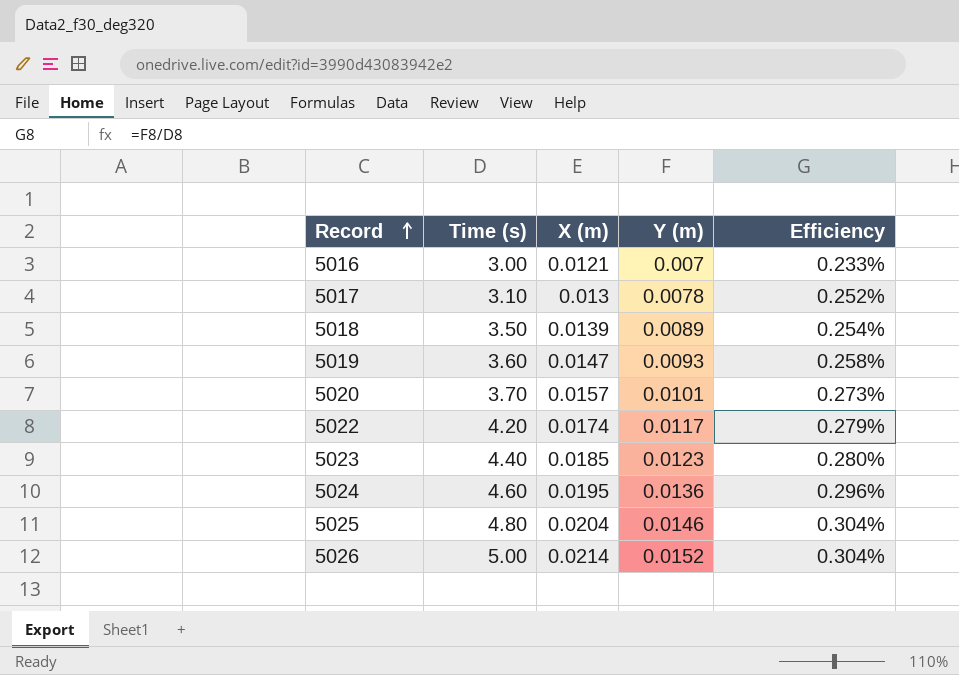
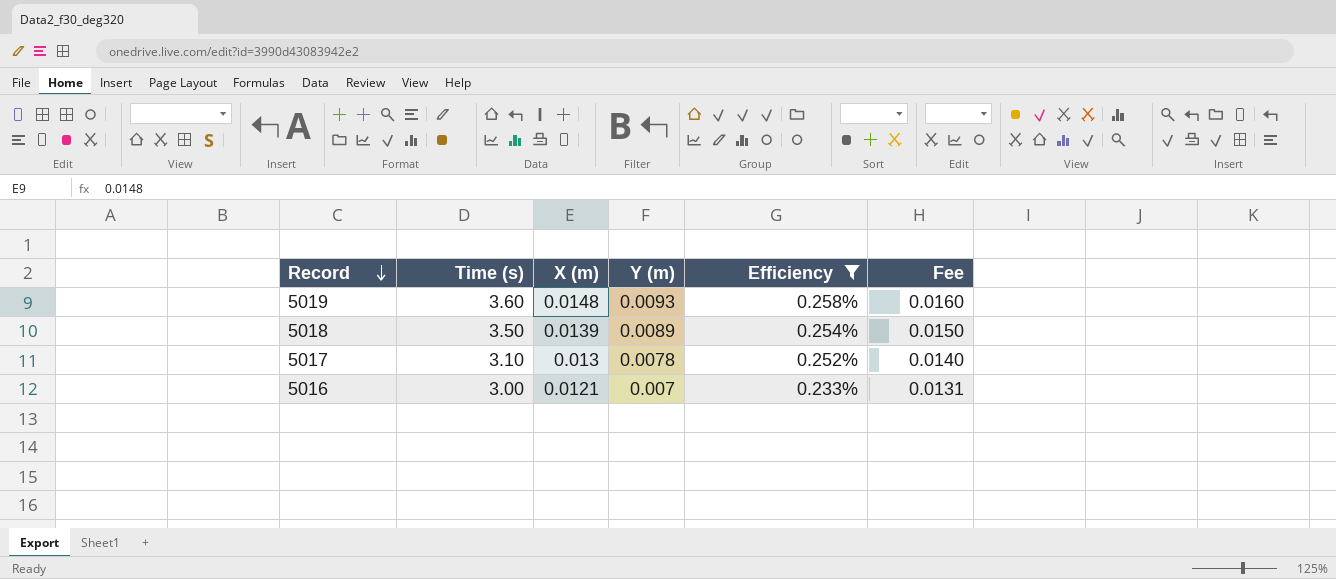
filter: none -> Efficiency <= 0.258%
row order: Record ascending -> Record descending
column Fee | formula: none -> [X (m)] * 1.08
5019 | X (m): 0.0147 -> 0.0148

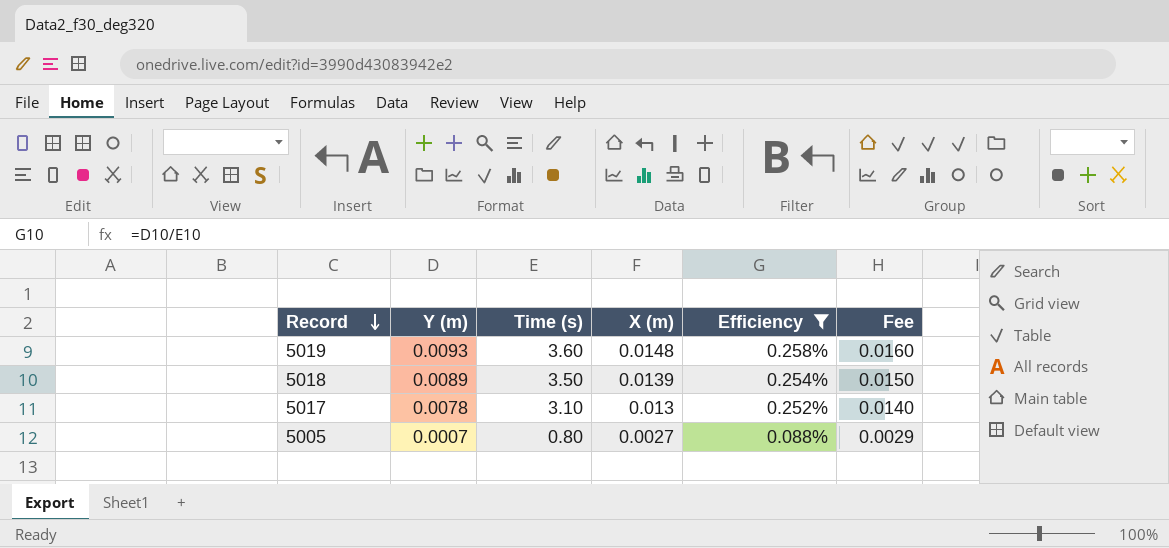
column Y (m) | position: 4 -> 2
row 5016: 3.00 | 0.0121 | 0.007 | 0.233% | 0.0131 -> none
row 5005: none -> 0.0007 | 0.80 | 0.0027 | 0.088% | 0.0029

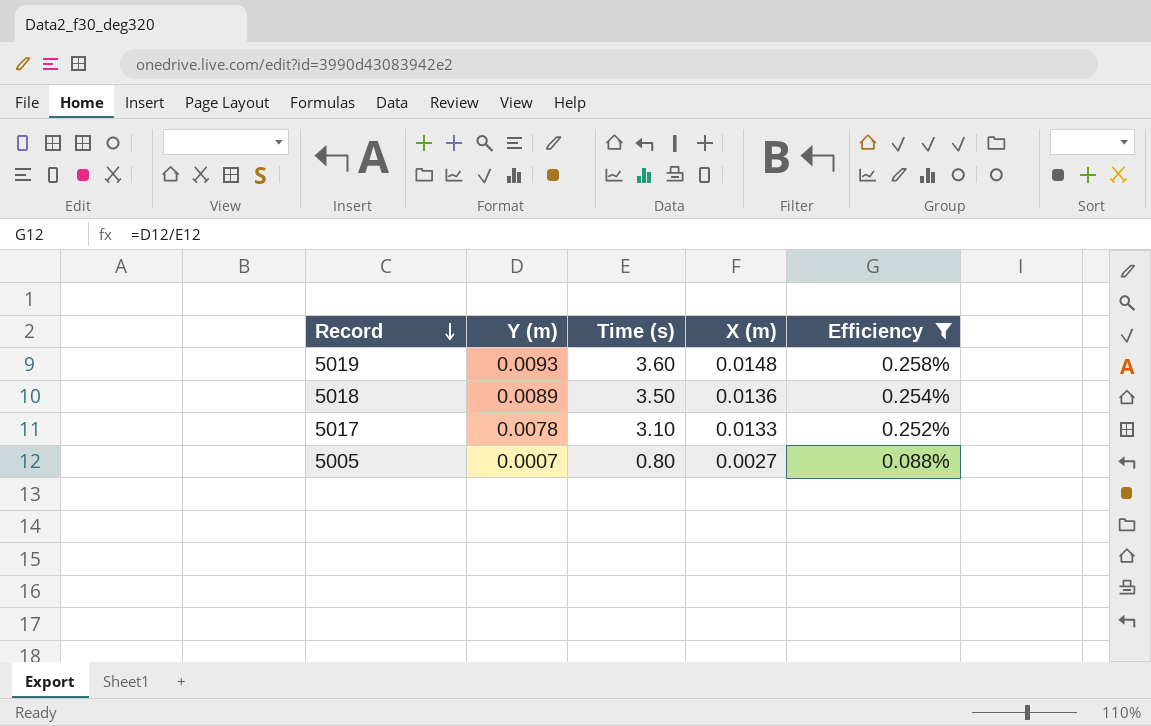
column Fee | formula: [X (m)] * 1.08 -> none
5018 | X (m): 0.0139 -> 0.0136
5017 | X (m): 0.013 -> 0.0133

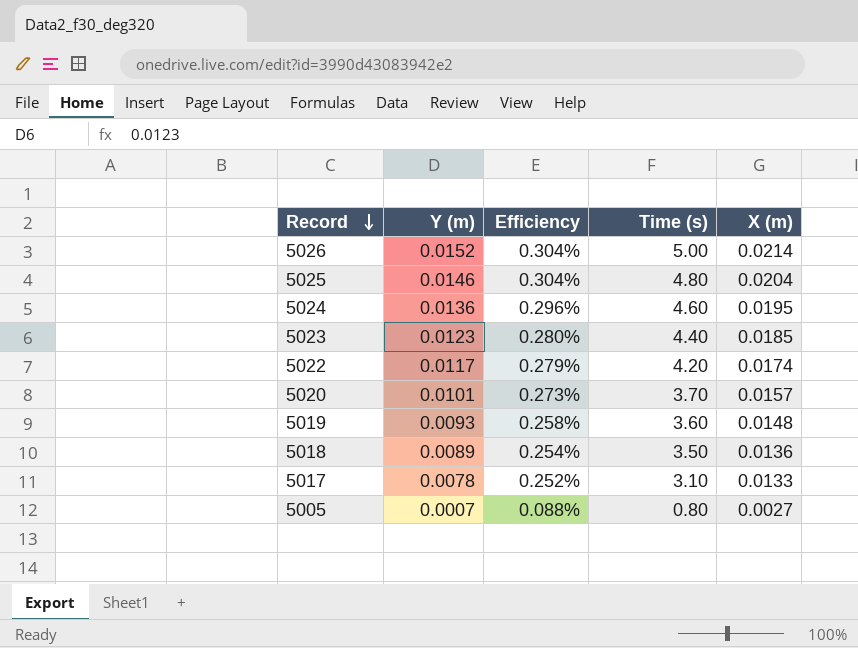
filter: Efficiency <= 0.258% -> none
column Efficiency | position: 5 -> 3

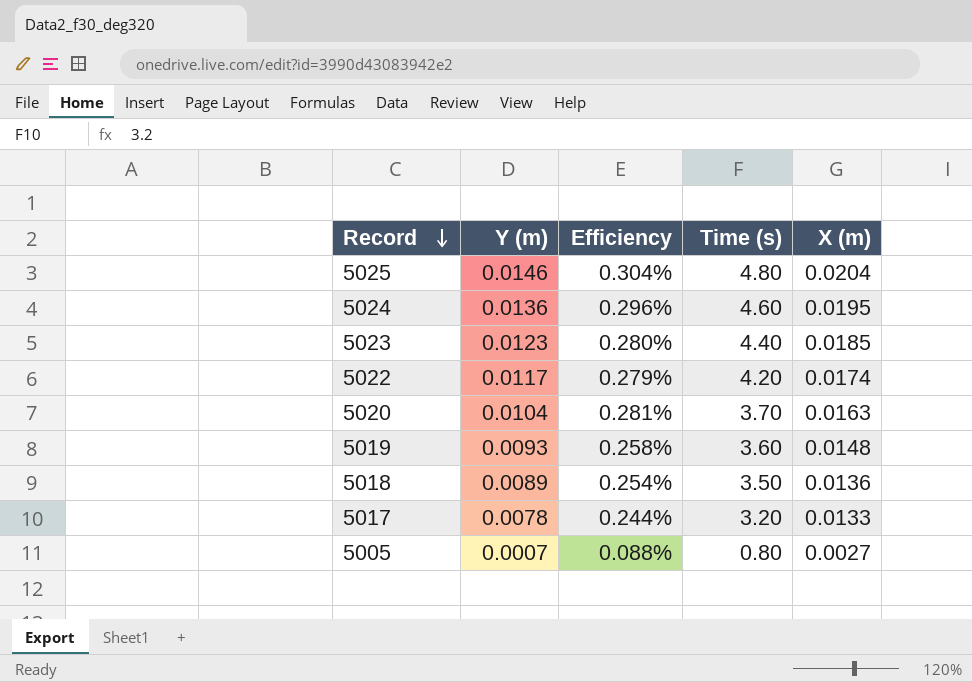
row 5026: 0.0152 | 0.304% | 5.00 | 0.0214 -> none
5020 | Y (m): 0.0101 -> 0.0104
5020 | Efficiency: 0.273% -> 0.281%
5020 | X (m): 0.0157 -> 0.0163
5017 | Efficiency: 0.252% -> 0.244%
5017 | Time (s): 3.10 -> 3.20

